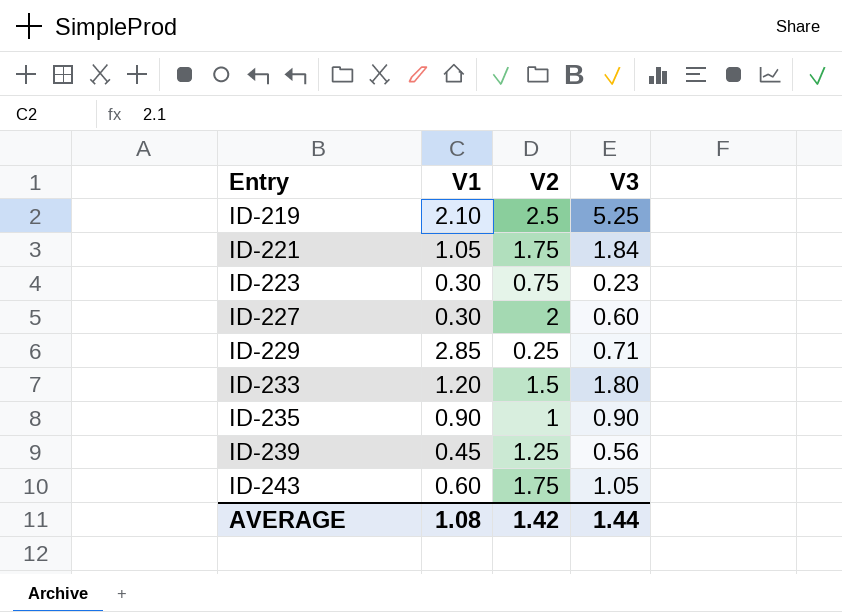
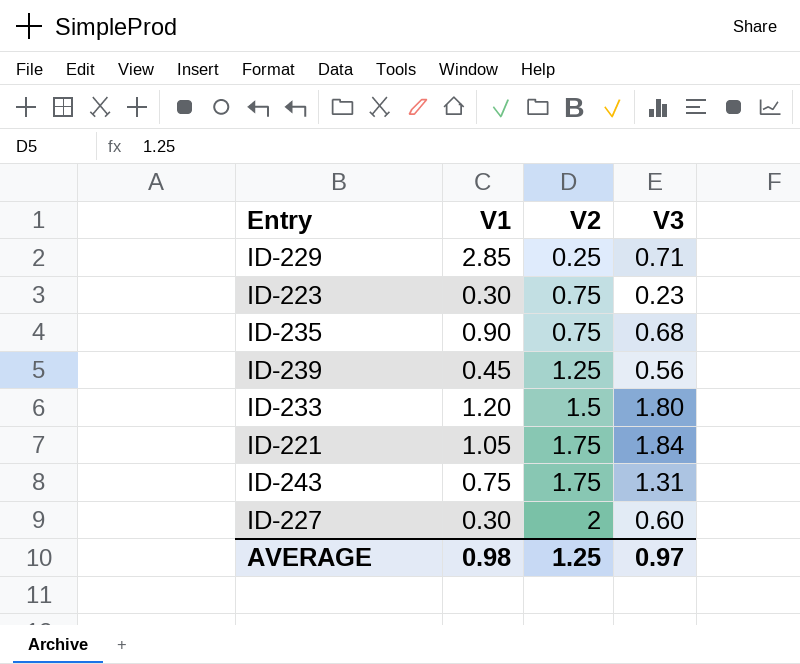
row order: Entry ascending -> V2 ascending
row ID-219: 2.10 | 2.5 | 5.25 -> none
ID-235 | V2: 1 -> 0.75
ID-235 | V3: 0.90 -> 0.68
ID-243 | V1: 0.60 -> 0.75
ID-243 | V3: 1.05 -> 1.31
AVERAGE | V1: 1.08 -> 0.98
AVERAGE | V2: 1.42 -> 1.25
AVERAGE | V3: 1.44 -> 0.97

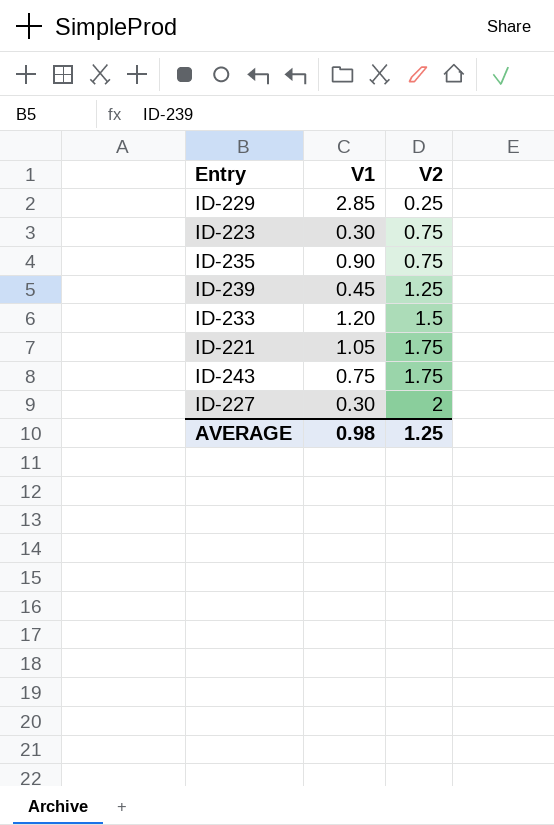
column V3 | formula: [V1] * [V2] -> none

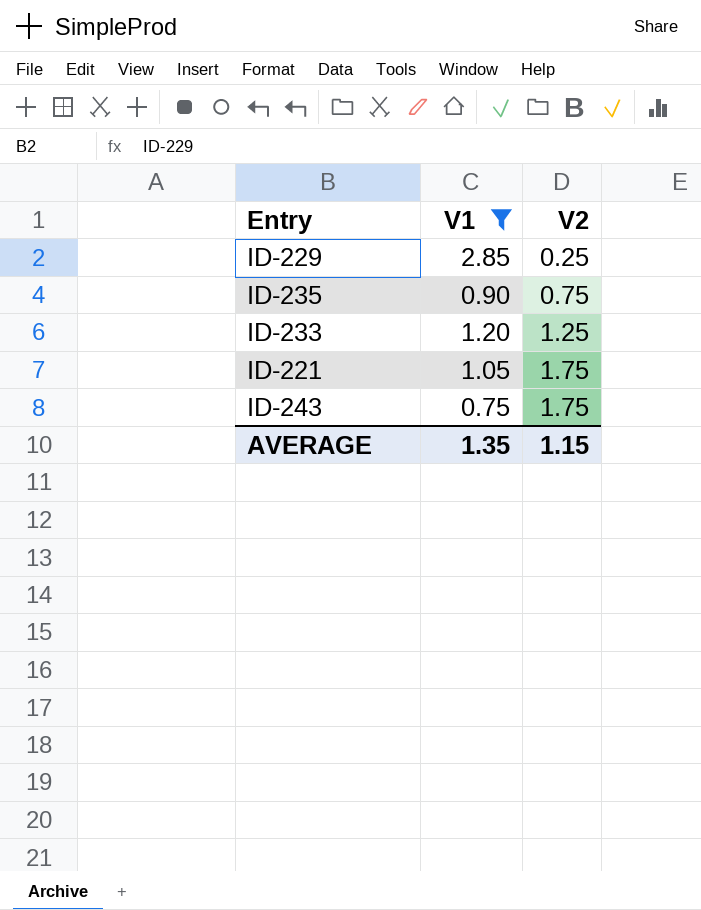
filter: none -> V1 >= 0.75
ID-233 | V2: 1.5 -> 1.25
AVERAGE | V1: 0.98 -> 1.35
AVERAGE | V2: 1.25 -> 1.15

